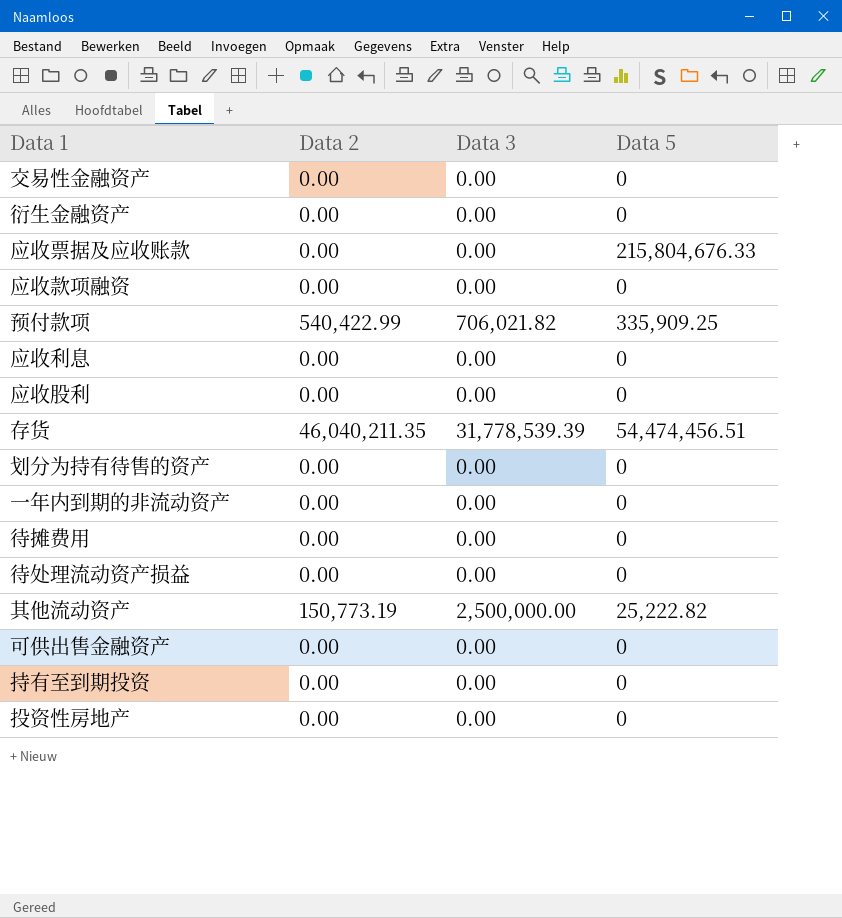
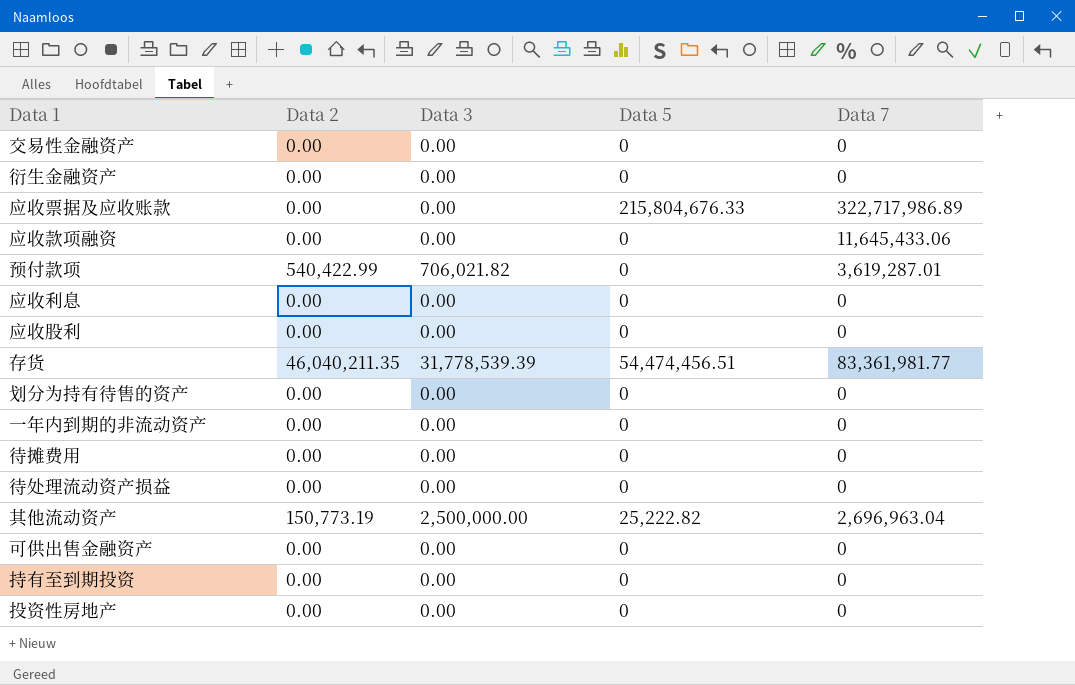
column Data 7 | position: none -> 5
预付款项 | Data 5: 335,909.25 -> 0

